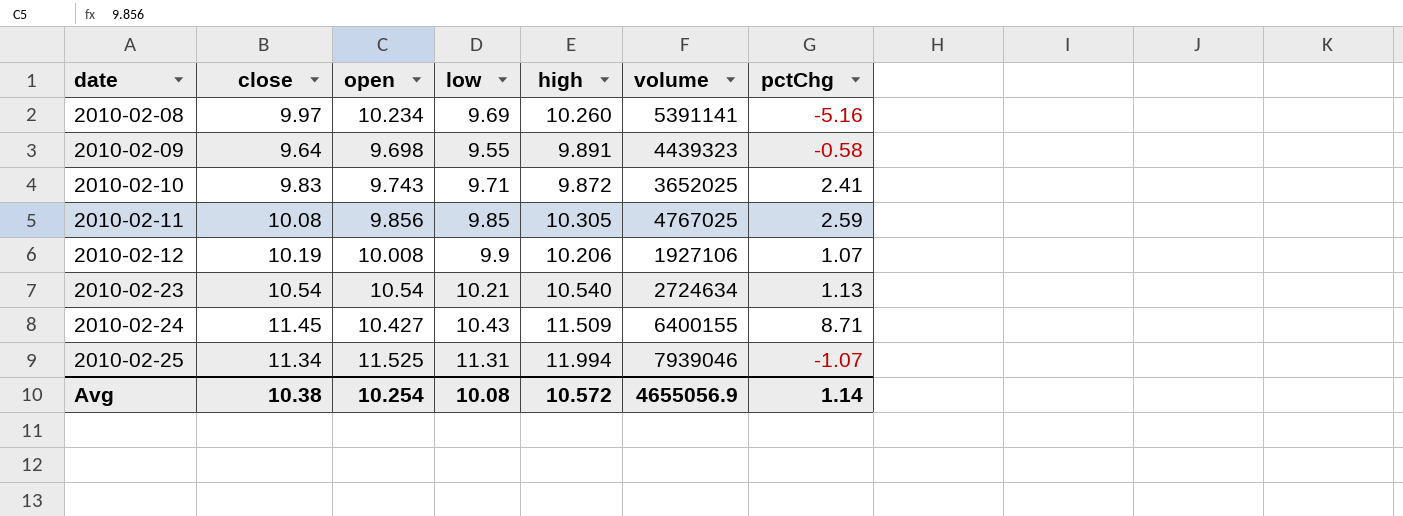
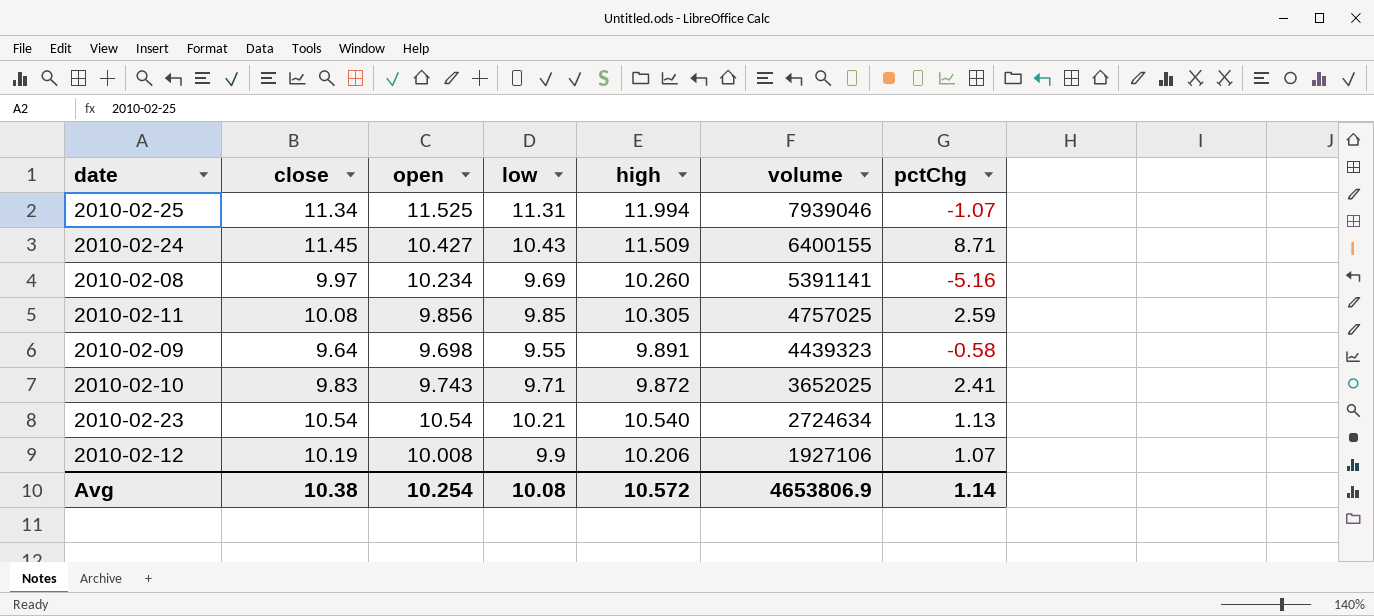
row order: date ascending -> volume descending
2010-02-11 | volume: 4767025 -> 4757025
Avg | volume: 4655056.9 -> 4653806.9

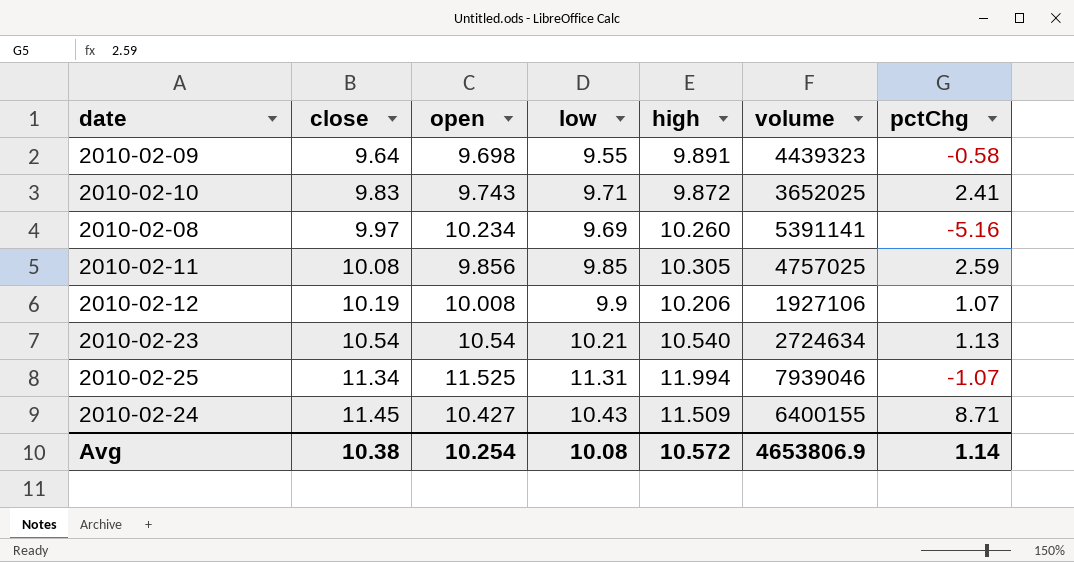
row order: volume descending -> close ascending

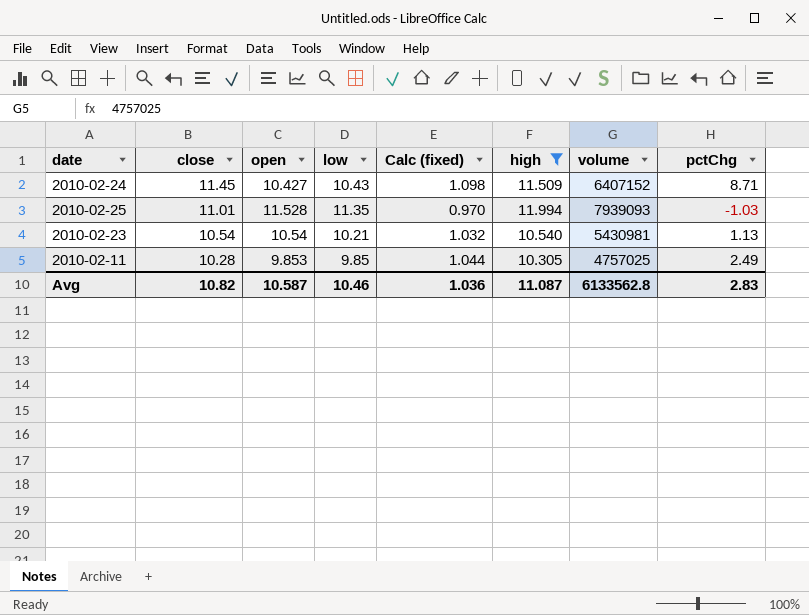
filter: none -> high >= 10.305
row order: close ascending -> close descending
column Calc (fixed) | formula: none -> [close] / [low]
2010-02-24 | volume: 6400155 -> 6407152
2010-02-25 | close: 11.34 -> 11.01
2010-02-25 | open: 11.525 -> 11.528
2010-02-25 | low: 11.31 -> 11.35
2010-02-25 | volume: 7939046 -> 7939093
2010-02-25 | pctChg: -1.07 -> -1.03
2010-02-23 | volume: 2724634 -> 5430981
2010-02-11 | close: 10.08 -> 10.28
2010-02-11 | open: 9.856 -> 9.853
2010-02-11 | pctChg: 2.59 -> 2.49
Avg | close: 10.38 -> 10.82
Avg | open: 10.254 -> 10.587
Avg | low: 10.08 -> 10.46
Avg | high: 10.572 -> 11.087
Avg | volume: 4653806.9 -> 6133562.8
Avg | pctChg: 1.14 -> 2.83

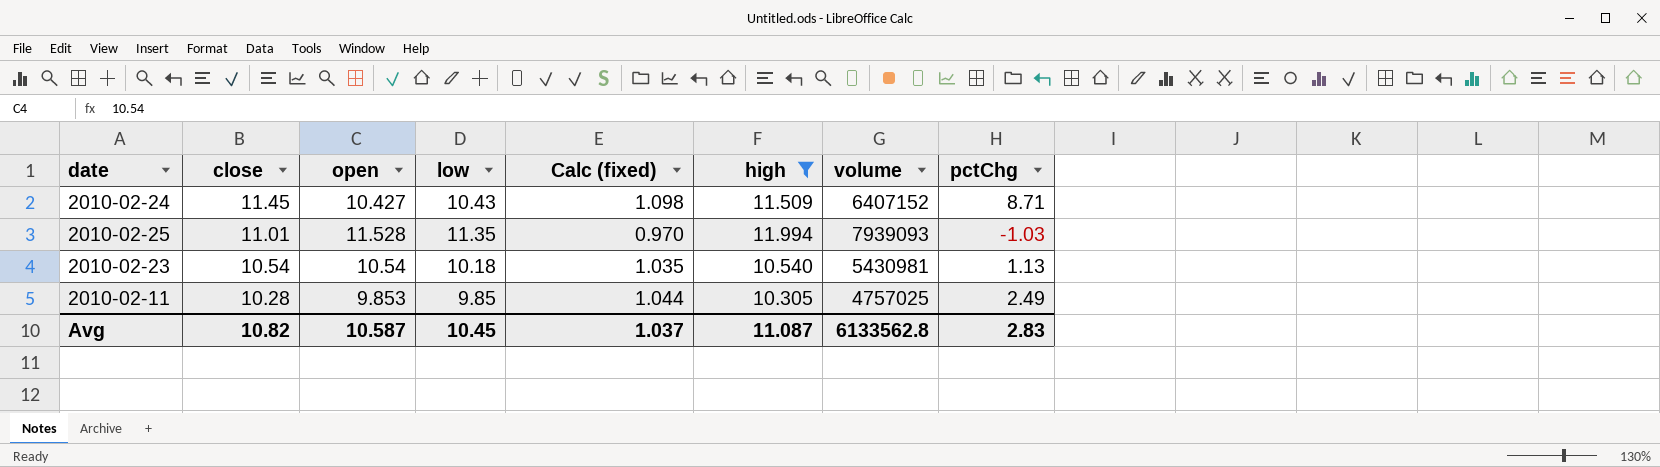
2010-02-23 | low: 10.21 -> 10.18
2010-02-23 | Calc (fixed): 1.032 -> 1.035
Avg | low: 10.46 -> 10.45
Avg | Calc (fixed): 1.036 -> 1.037

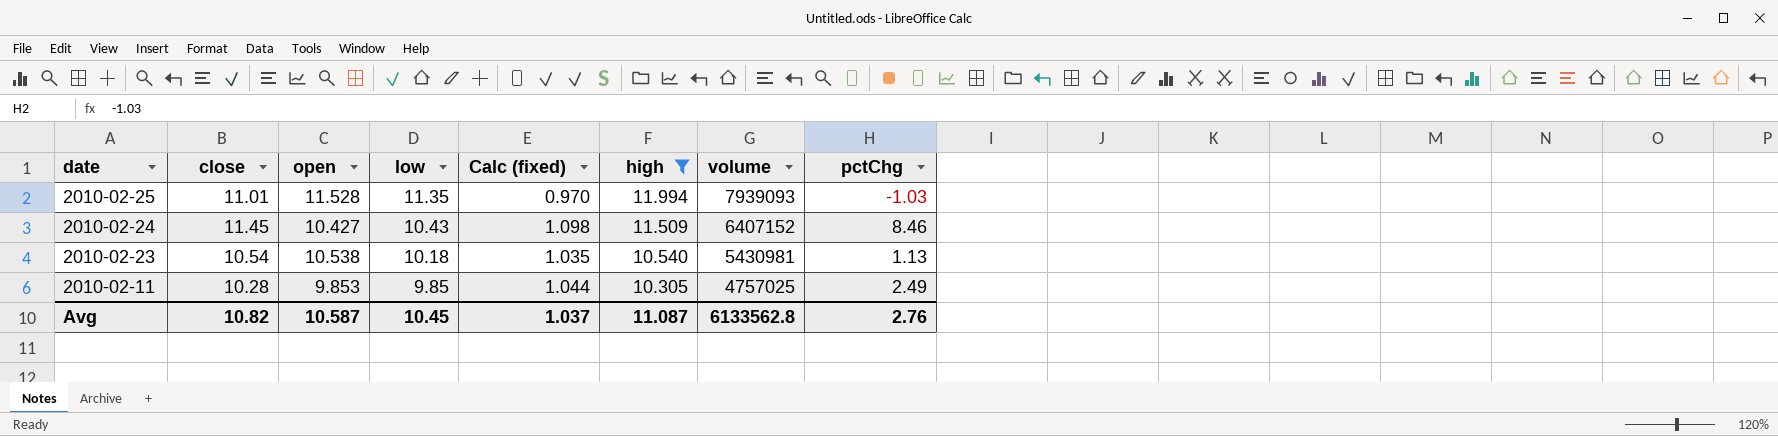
row order: close descending -> date descending
2010-02-24 | pctChg: 8.71 -> 8.46
2010-02-23 | open: 10.54 -> 10.538
Avg | pctChg: 2.83 -> 2.76

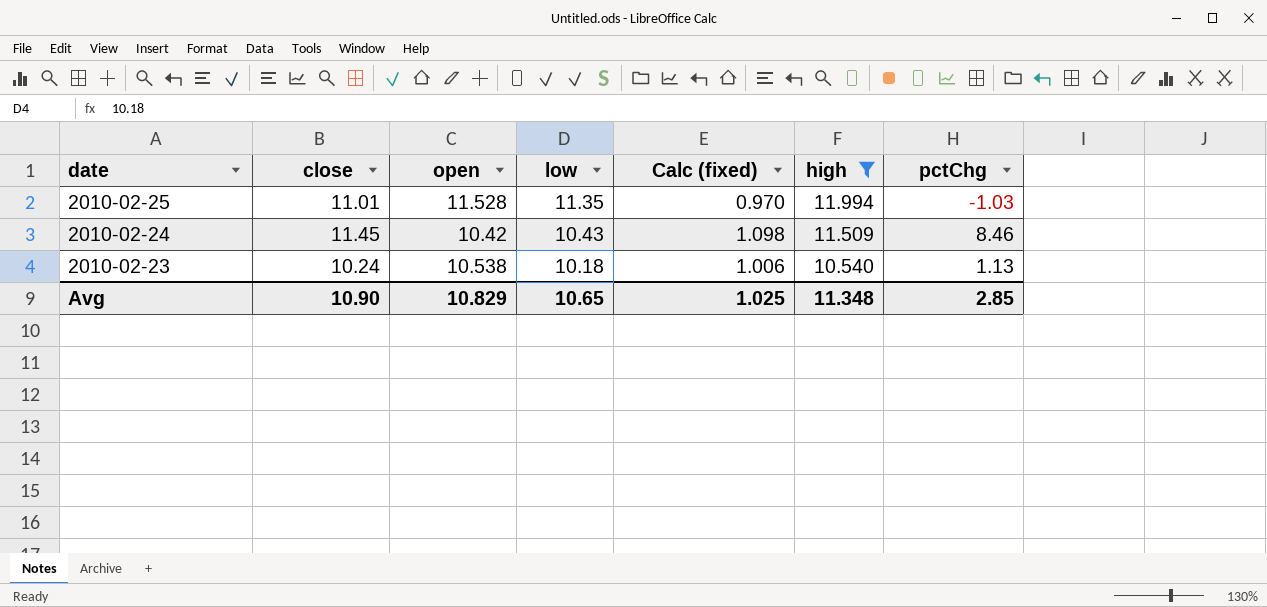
column volume | position: 7 -> none
row 2010-02-11: 10.28 | 9.853 | 9.85 | 1.044 | 10.305 | 4757025 | 2.49 -> none
2010-02-24 | open: 10.427 -> 10.42
2010-02-23 | close: 10.54 -> 10.24
2010-02-23 | Calc (fixed): 1.035 -> 1.006
Avg | close: 10.82 -> 10.90
Avg | open: 10.587 -> 10.829
Avg | low: 10.45 -> 10.65
Avg | Calc (fixed): 1.037 -> 1.025
Avg | high: 11.087 -> 11.348
Avg | pctChg: 2.76 -> 2.85

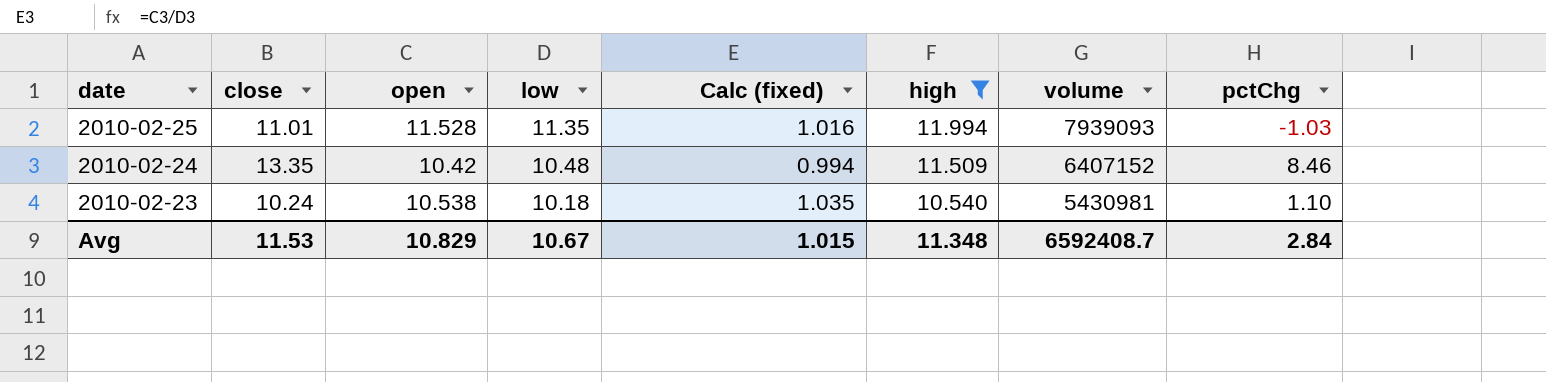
column Calc (fixed) | formula: [close] / [low] -> [open] / [low]
column volume | position: none -> 7
2010-02-24 | close: 11.45 -> 13.35
2010-02-24 | low: 10.43 -> 10.48
2010-02-23 | pctChg: 1.13 -> 1.10
Avg | close: 10.90 -> 11.53
Avg | low: 10.65 -> 10.67
Avg | Calc (fixed): 1.025 -> 1.015
Avg | pctChg: 2.85 -> 2.84

